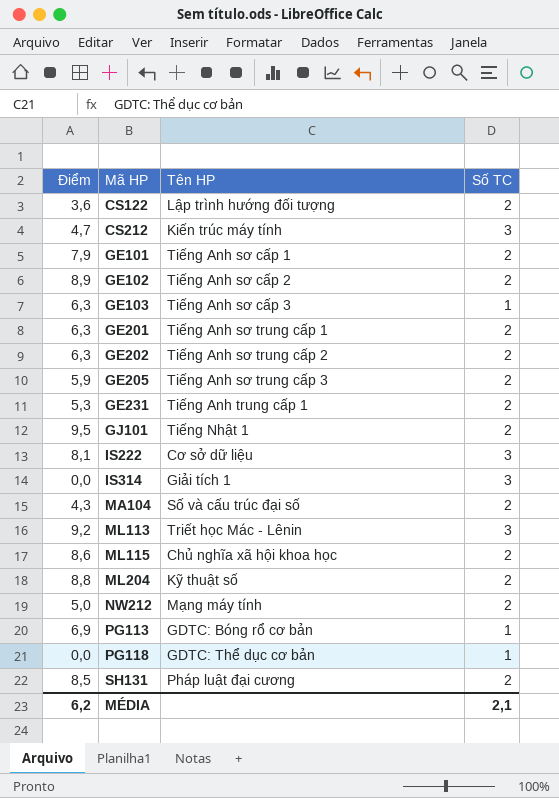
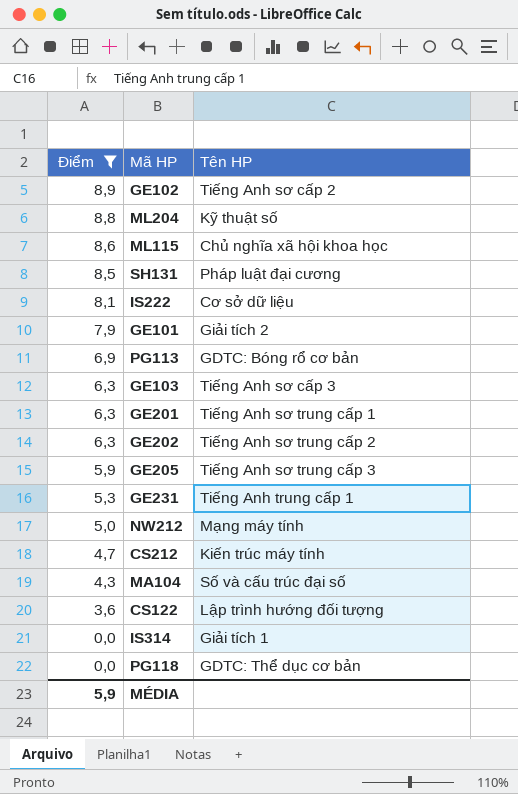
filter: none -> Điểm <= 8,9
row order: Mã HP ascending -> Điểm descending
column Số TC | position: 4 -> none
GE101 | Tên HP: Tiếng Anh sơ cấp 1 -> Giải tích 2
MÉDIA | Điểm: 6,2 -> 5,9

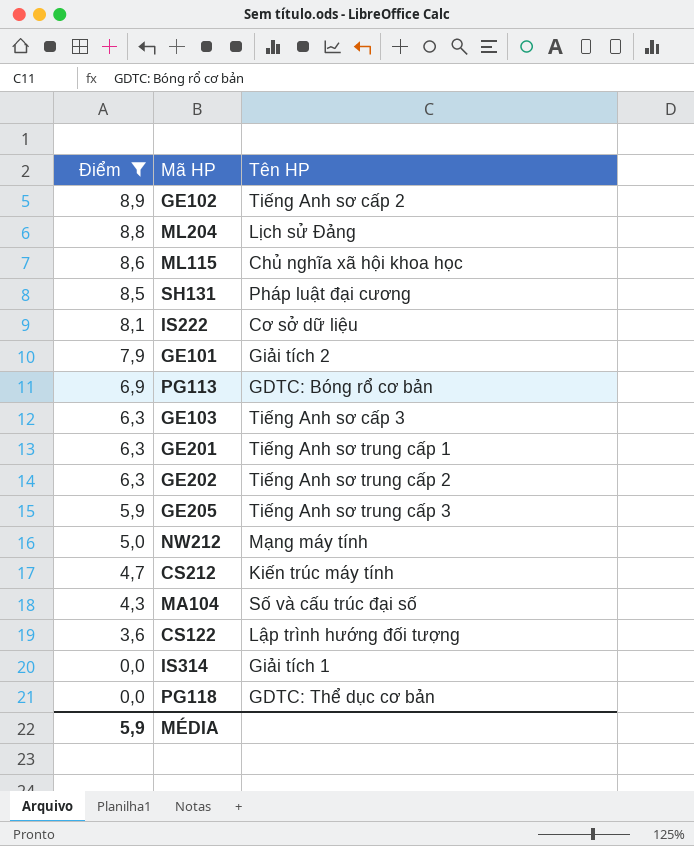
row GE231: 5,3 | Tiếng Anh trung cấp 1 -> none
ML204 | Tên HP: Kỹ thuật số -> Lịch sử Đảng

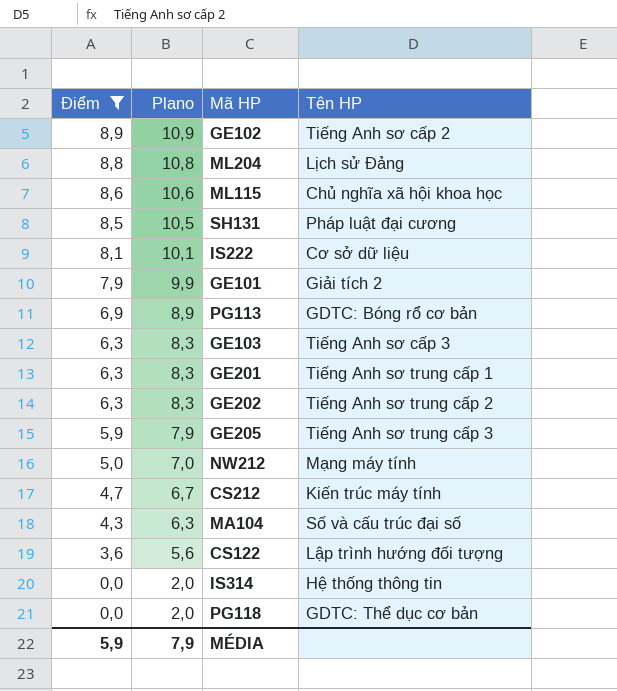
column Plano | formula: none -> [Điểm] + 2
IS314 | Tên HP: Giải tích 1 -> Hệ thống thông tin

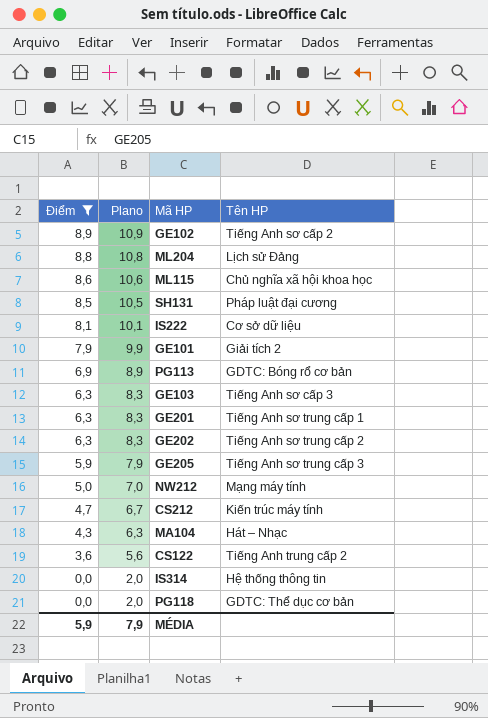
MA104 | Tên HP: Số và cấu trúc đại số -> Hát – Nhạc
CS122 | Tên HP: Lập trình hướng đối tượng -> Tiếng Anh trung cấp 2

